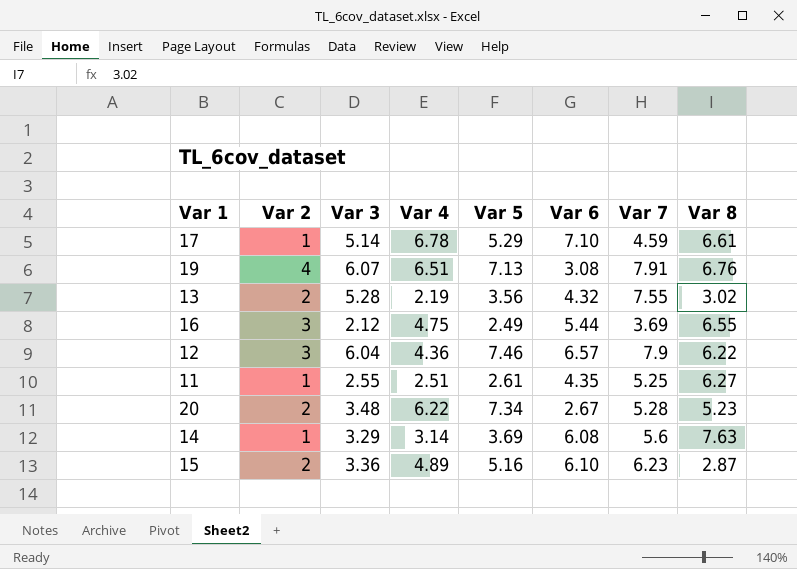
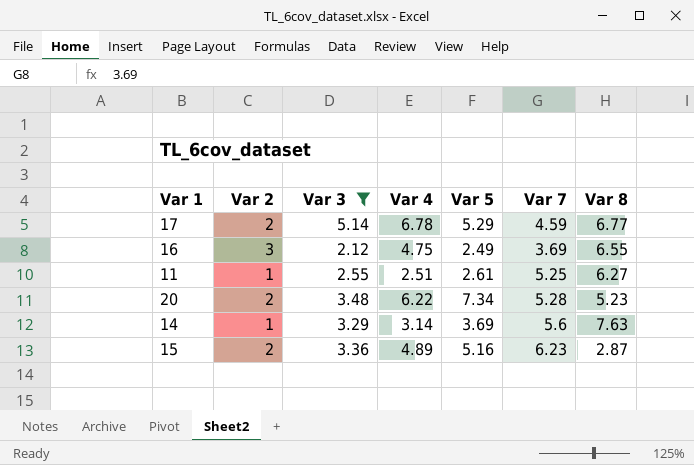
filter: none -> Var 3 <= 5.14
column Var 6 | position: 6 -> none
17 | Var 2: 1 -> 2
17 | Var 8: 6.61 -> 6.77

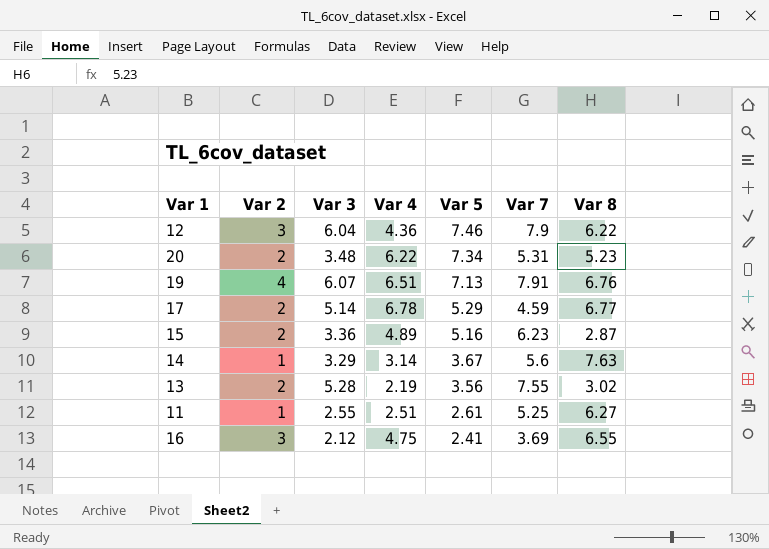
filter: Var 3 <= 5.14 -> none
row order: none -> Var 5 descending
20 | Var 7: 5.28 -> 5.31
14 | Var 5: 3.69 -> 3.67
16 | Var 5: 2.49 -> 2.41

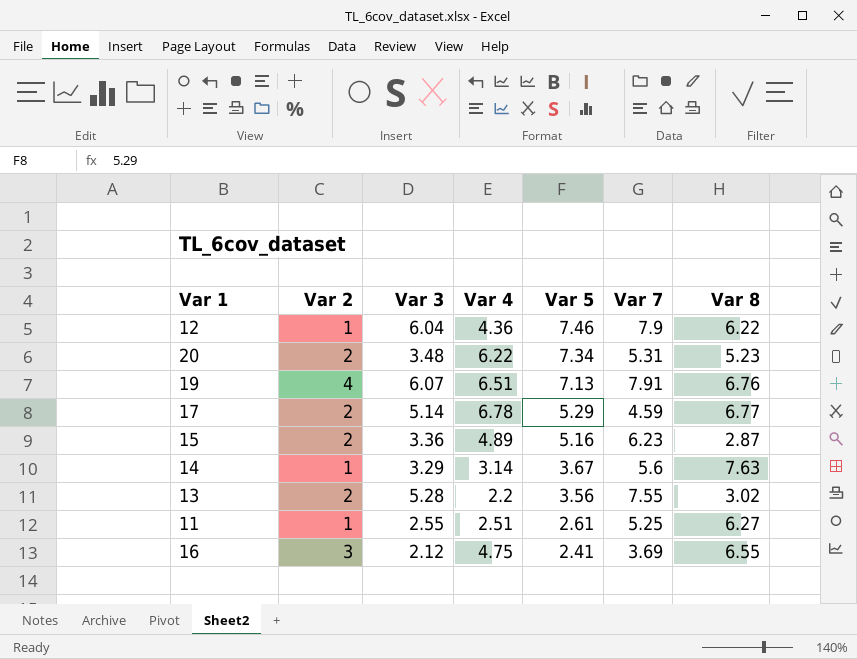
12 | Var 2: 3 -> 1
13 | Var 4: 2.19 -> 2.2

